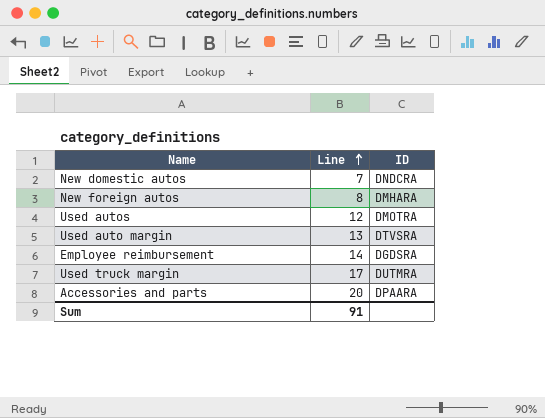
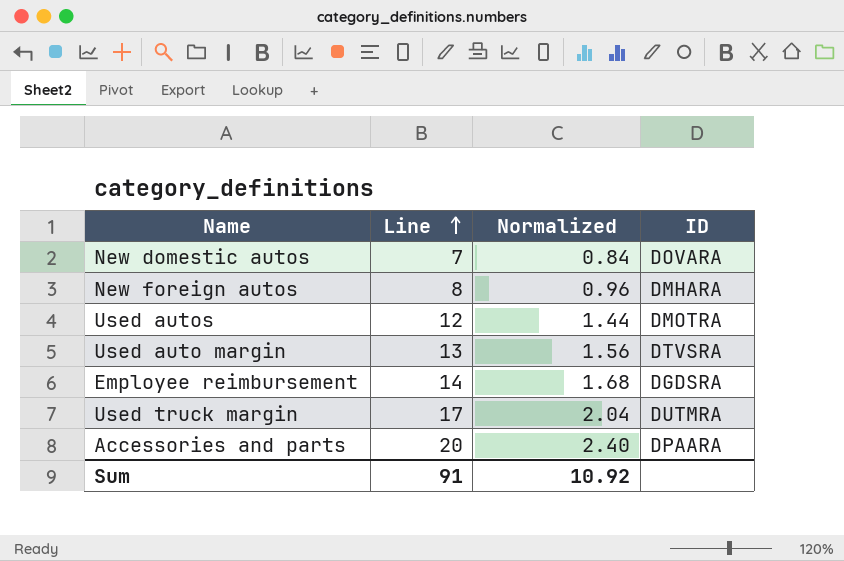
column Normalized | formula: none -> [Line] * 0.12
New domestic autos | ID: DNDCRA -> DOVARA

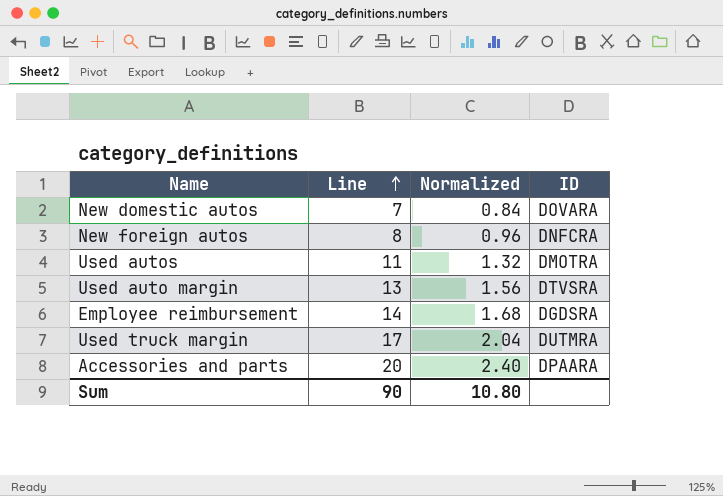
New foreign autos | ID: DMHARA -> DNFCRA
Used autos | Line: 12 -> 11
Used autos | Normalized: 1.44 -> 1.32
Sum | Line: 91 -> 90
Sum | Normalized: 10.92 -> 10.80

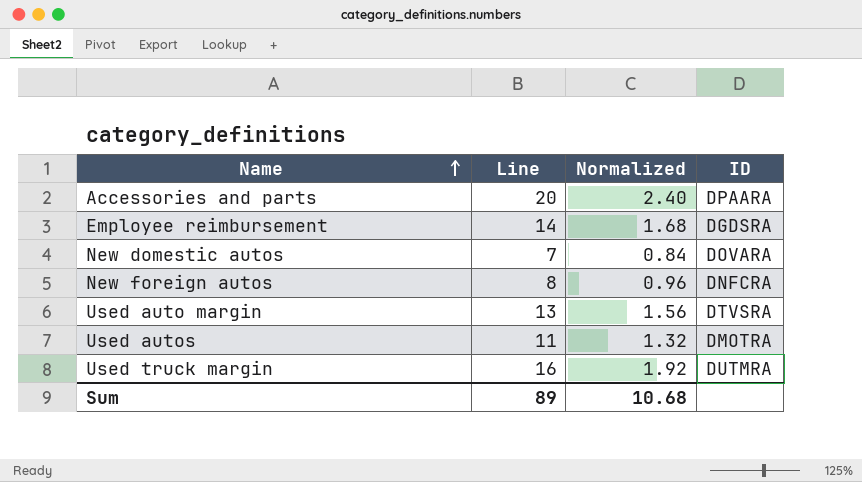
row order: Line ascending -> Name ascending
Used truck margin | Line: 17 -> 16
Used truck margin | Normalized: 2.04 -> 1.92
Sum | Line: 90 -> 89
Sum | Normalized: 10.80 -> 10.68

